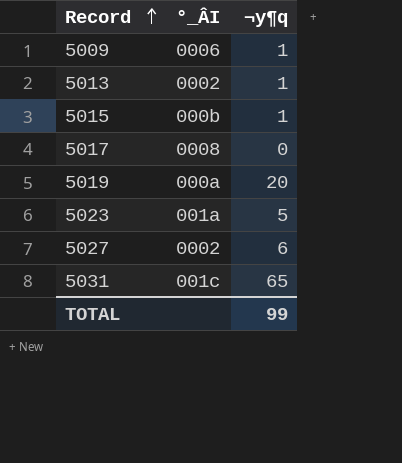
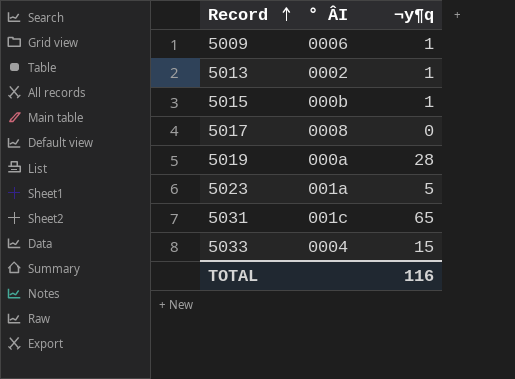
column name: °_ÂI -> ° ÂI
row 5027: 0002 | 6 -> none
5019 | ¬y¶q: 20 -> 28
row 5033: none -> 0004 | 15
TOTAL | ¬y¶q: 99 -> 116

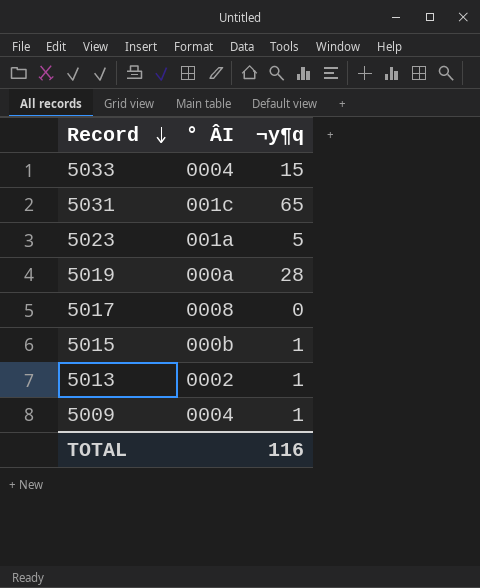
row order: Record ascending -> Record descending
5009 | ° ÂI: 0006 -> 0004

